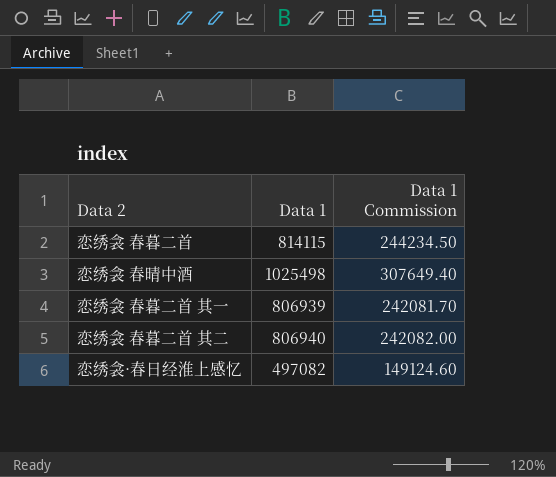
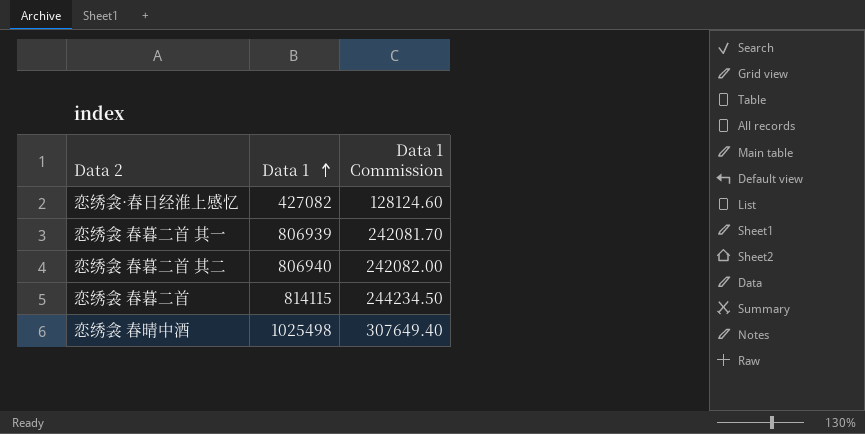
row order: none -> Data 1 ascending
恋绣衾·春日经淮上感忆 | Data 1: 497082 -> 427082
恋绣衾·春日经淮上感忆 | Data 1 Commission: 149124.60 -> 128124.60

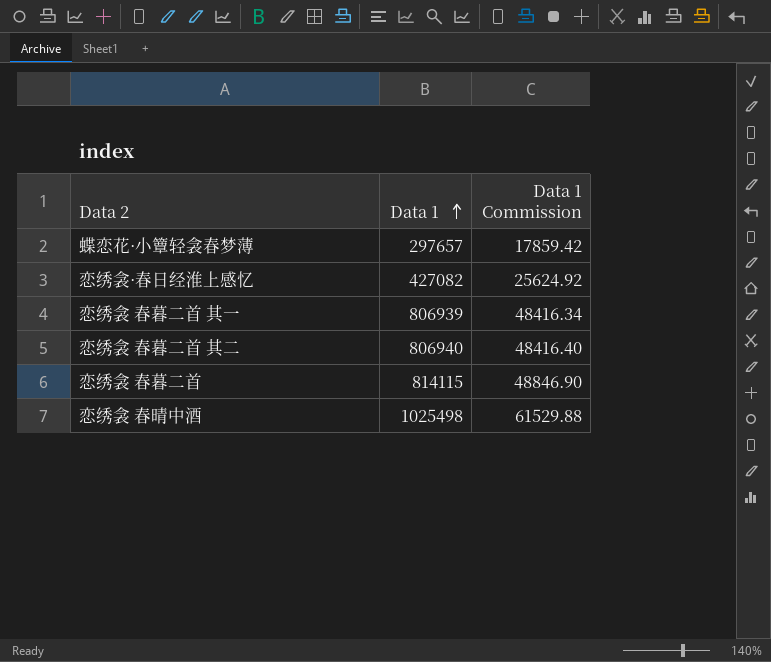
column Data 1 Commission | formula: [Data 1] * 0.3 -> [Data 1] * 0.06
row 蝶恋花·小簟轻衾春梦薄: none -> 297657 | 17859.42

